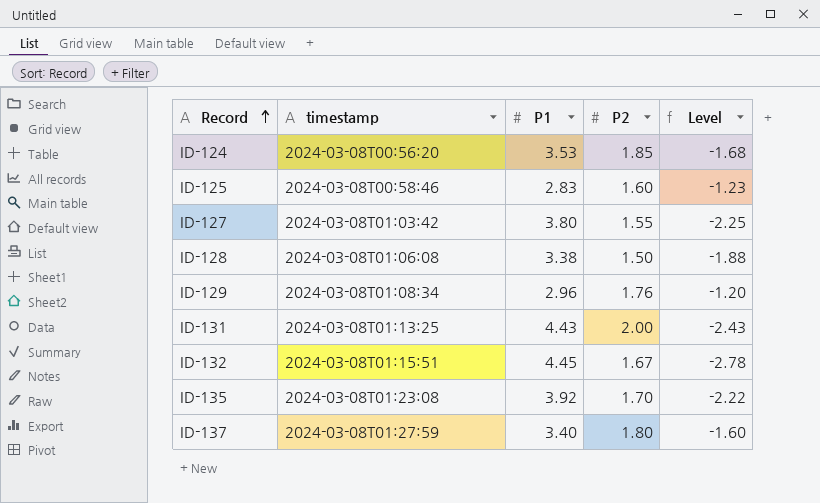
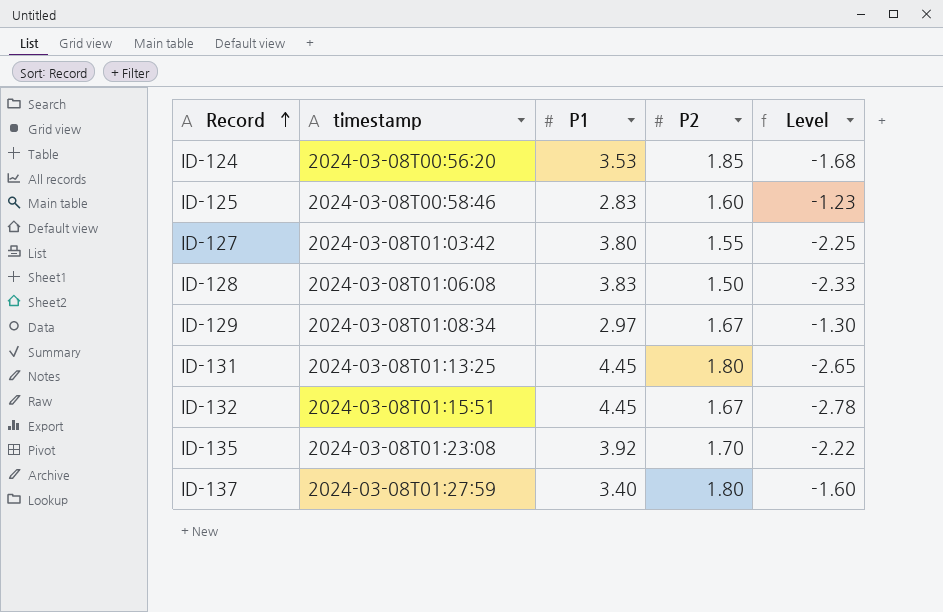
ID-128 | P1: 3.38 -> 3.83
ID-128 | Level: -1.88 -> -2.33
ID-129 | P1: 2.96 -> 2.97
ID-129 | P2: 1.76 -> 1.67
ID-129 | Level: -1.20 -> -1.30
ID-131 | P1: 4.43 -> 4.45
ID-131 | P2: 2.00 -> 1.80
ID-131 | Level: -2.43 -> -2.65

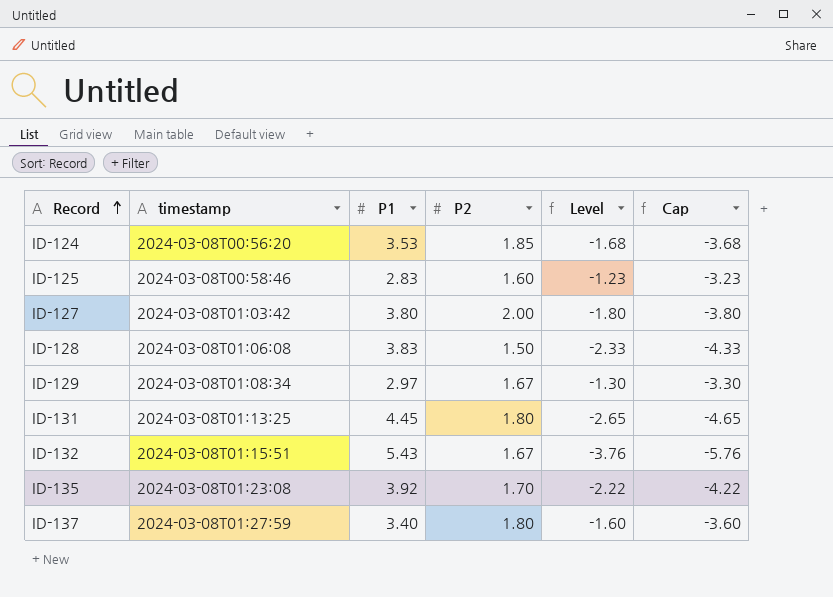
column Cap | formula: none -> [Level] - 2
ID-127 | P2: 1.55 -> 2.00
ID-127 | Level: -2.25 -> -1.80
ID-132 | P1: 4.45 -> 5.43
ID-132 | Level: -2.78 -> -3.76

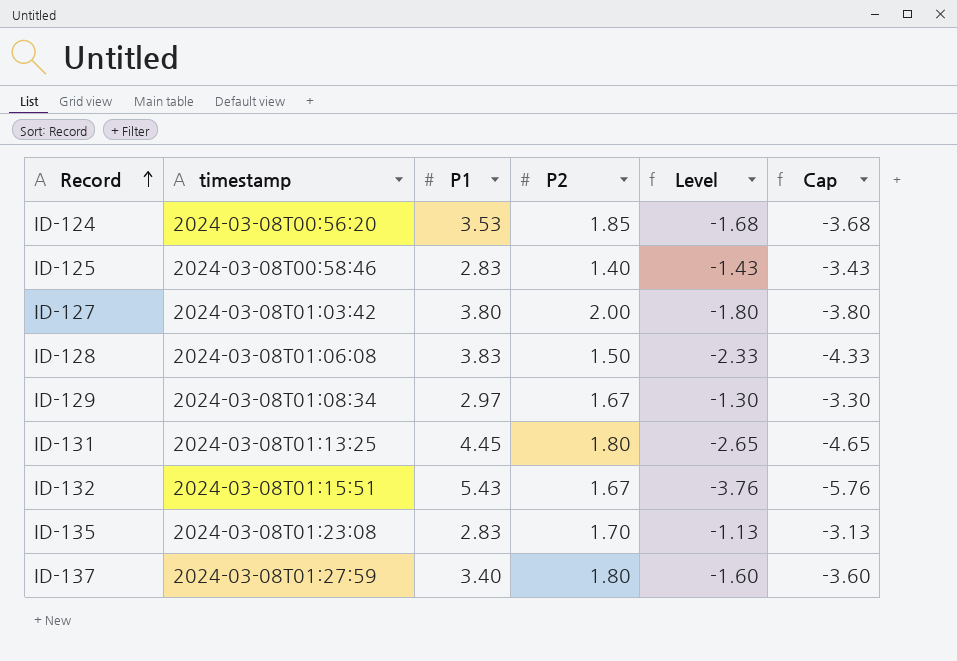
ID-125 | P2: 1.60 -> 1.40
ID-125 | Level: -1.23 -> -1.43
ID-125 | Cap: -3.23 -> -3.43
ID-135 | P1: 3.92 -> 2.83
ID-135 | Level: -2.22 -> -1.13
ID-135 | Cap: -4.22 -> -3.13

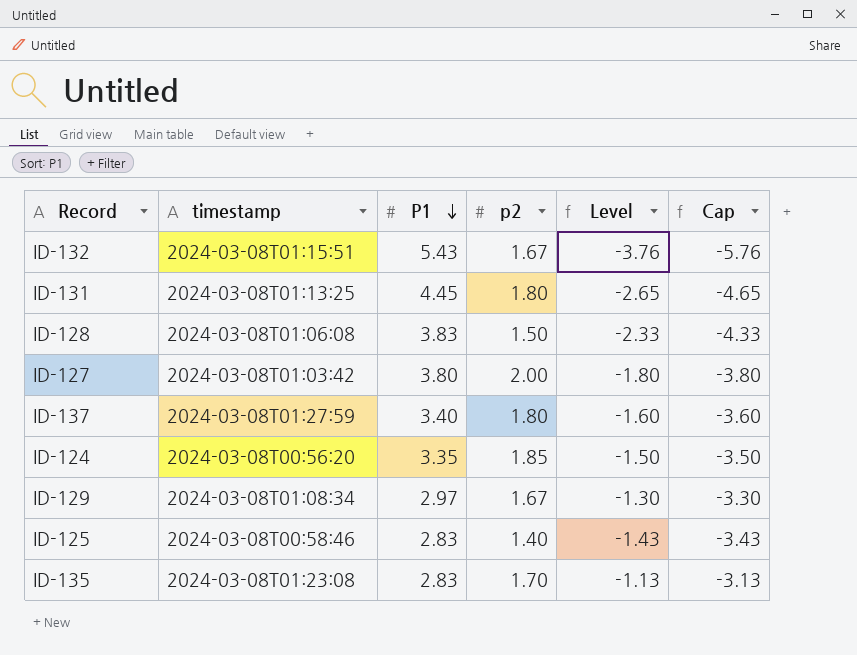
row order: Record ascending -> P1 descending
column name: P2 -> p2
ID-124 | P1: 3.53 -> 3.35
ID-124 | Level: -1.68 -> -1.50
ID-124 | Cap: -3.68 -> -3.50

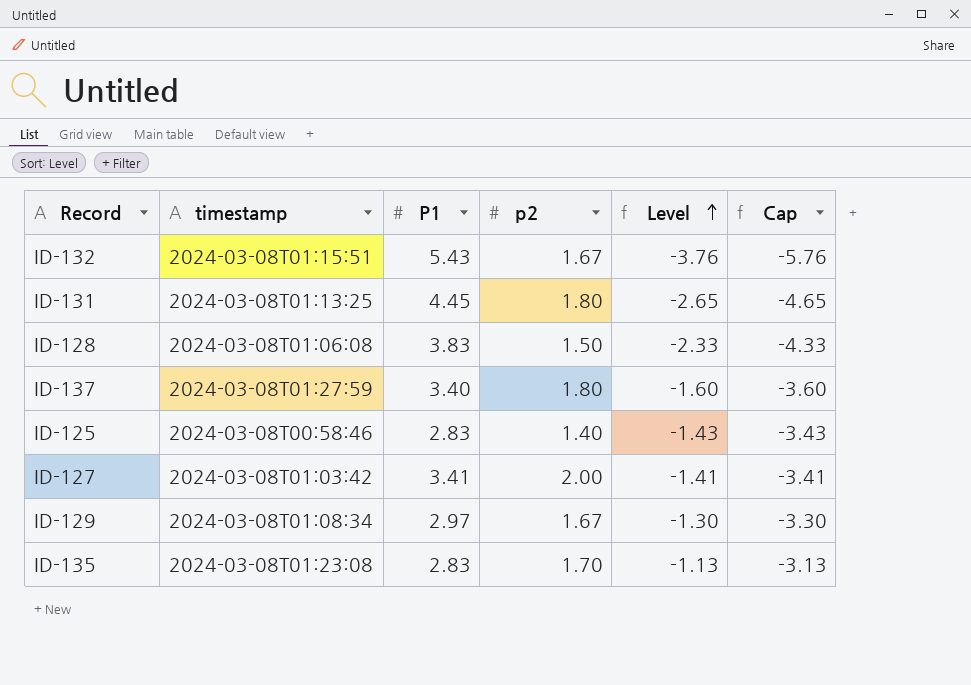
row order: P1 descending -> Level ascending
row ID-124: 2024-03-08T00:56:20 | 3.35 | 1.85 | -1.50 | -3.50 -> none
ID-127 | P1: 3.80 -> 3.41
ID-127 | Level: -1.80 -> -1.41
ID-127 | Cap: -3.80 -> -3.41

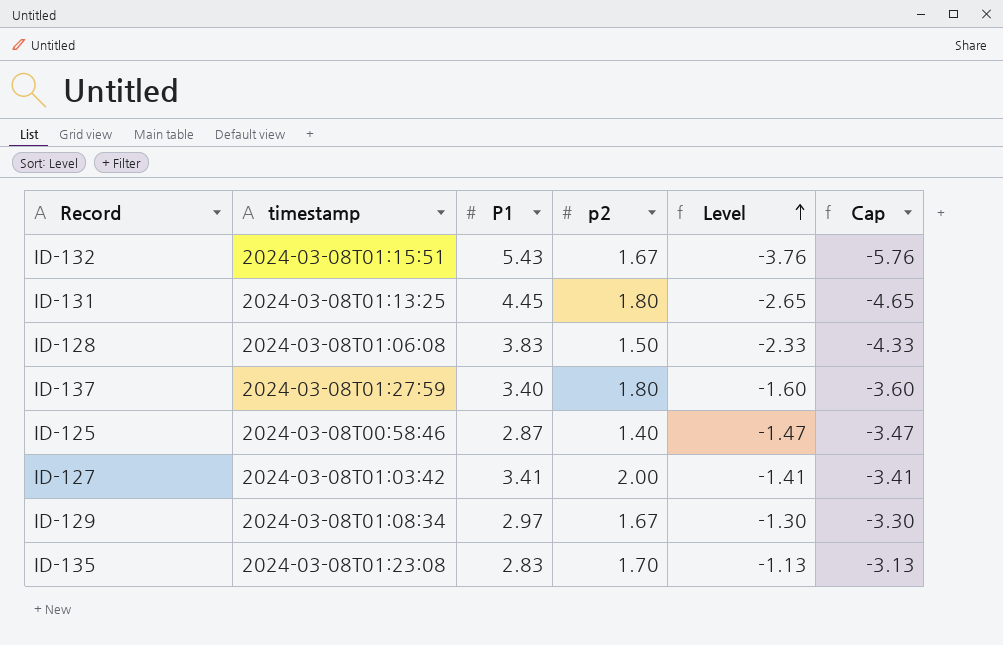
ID-125 | P1: 2.83 -> 2.87
ID-125 | Level: -1.43 -> -1.47
ID-125 | Cap: -3.43 -> -3.47

